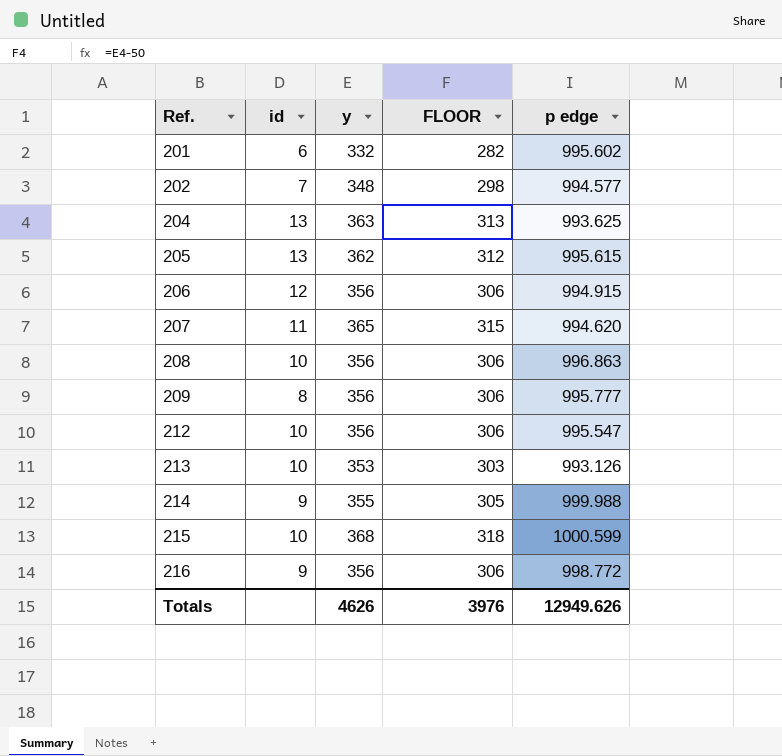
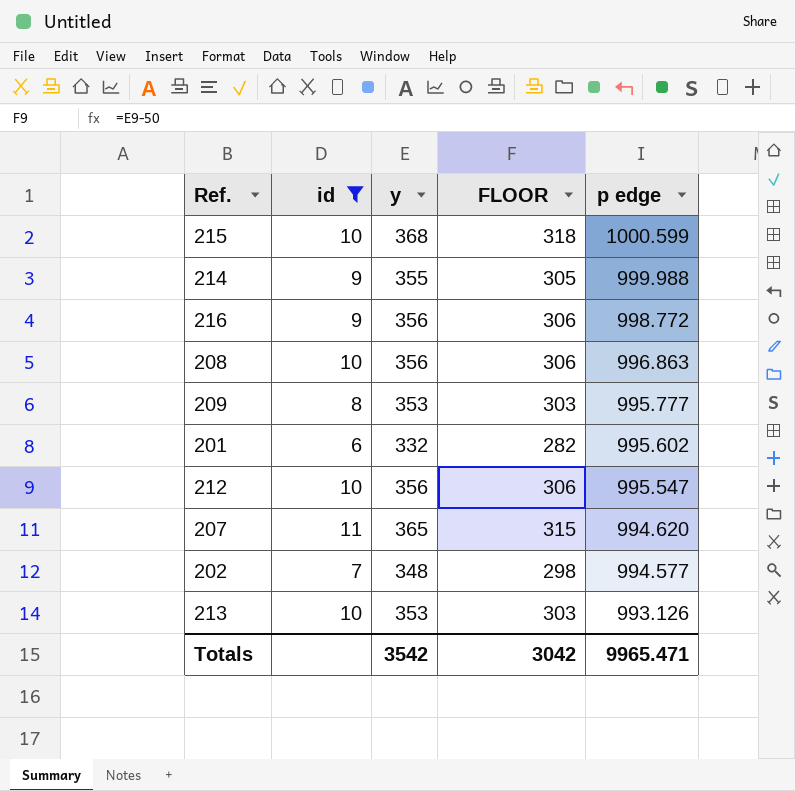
filter: none -> id <= 11
row order: Ref. ascending -> p edge descending
209 | y: 356 -> 353
209 | FLOOR: 306 -> 303
Totals | y: 4626 -> 3542
Totals | FLOOR: 3976 -> 3042
Totals | p edge: 12949.626 -> 9965.471

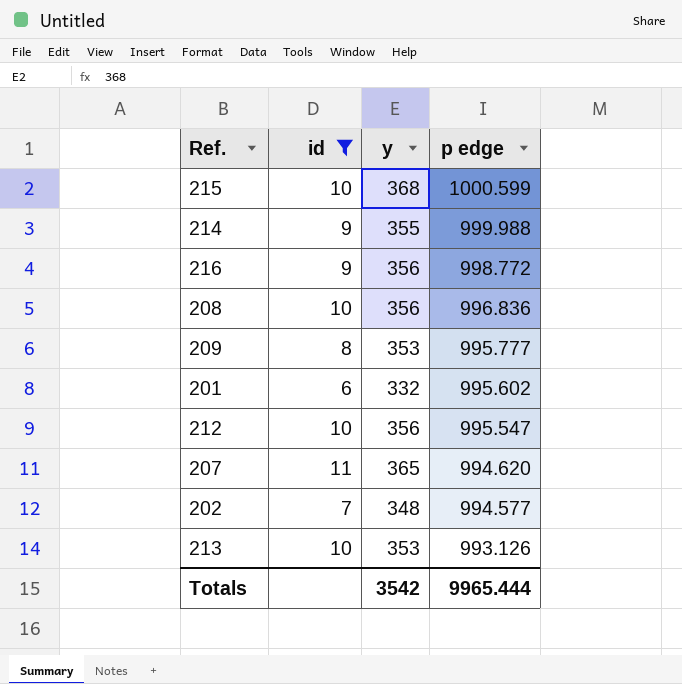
column FLOOR | formula: [y] - 50 -> none
208 | p edge: 996.863 -> 996.836
Totals | p edge: 9965.471 -> 9965.444

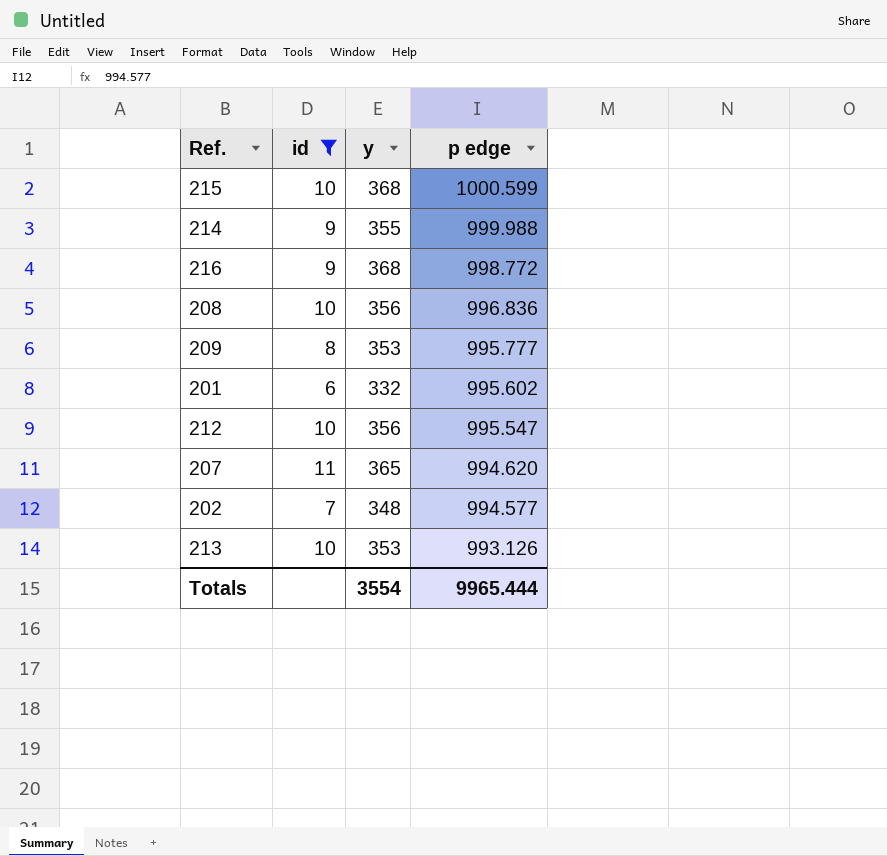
216 | y: 356 -> 368
Totals | y: 3542 -> 3554

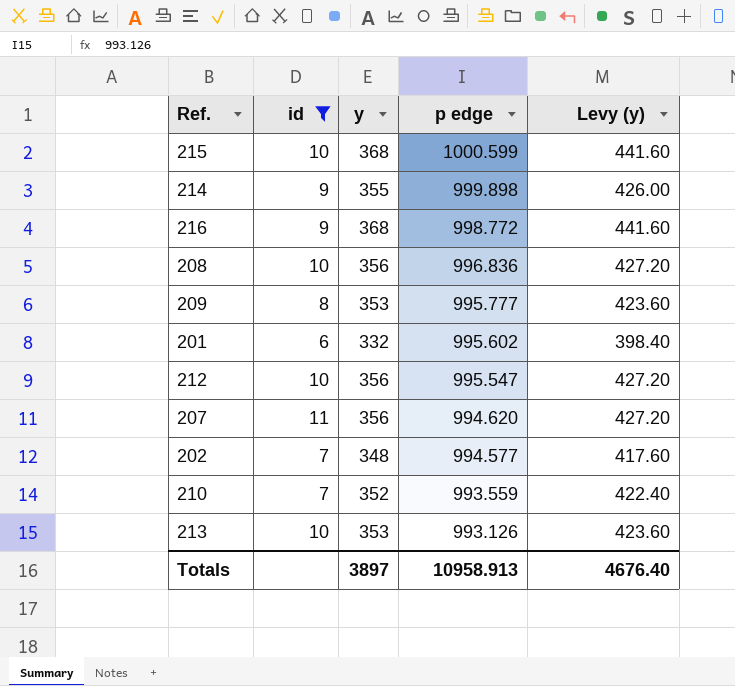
column Levy (y) | formula: none -> [y] * 1.2
214 | p edge: 999.988 -> 999.898
207 | y: 365 -> 356
row 210: none -> 7 | 352 | 993.559 | 422.40
Totals | y: 3554 -> 3897
Totals | p edge: 9965.444 -> 10958.913

